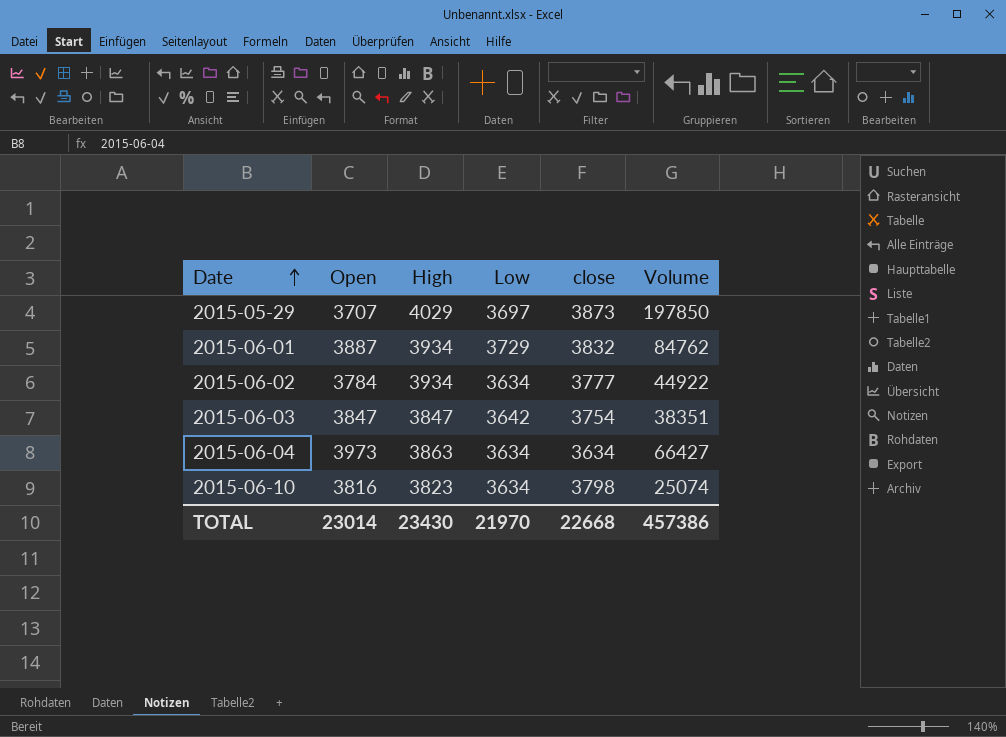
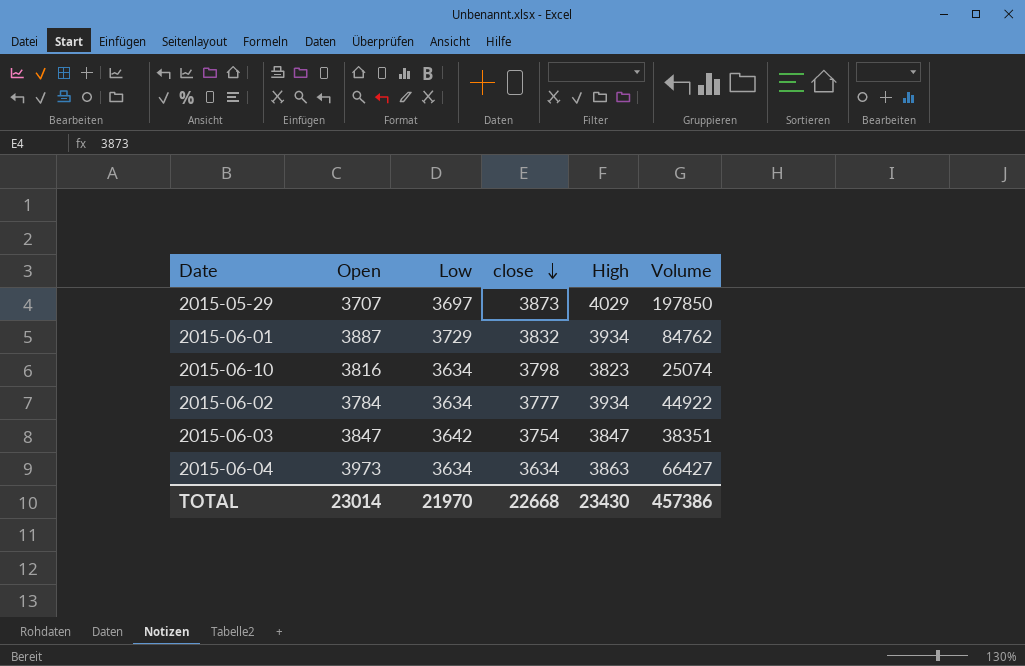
row order: Date ascending -> close descending
column High | position: 3 -> 5

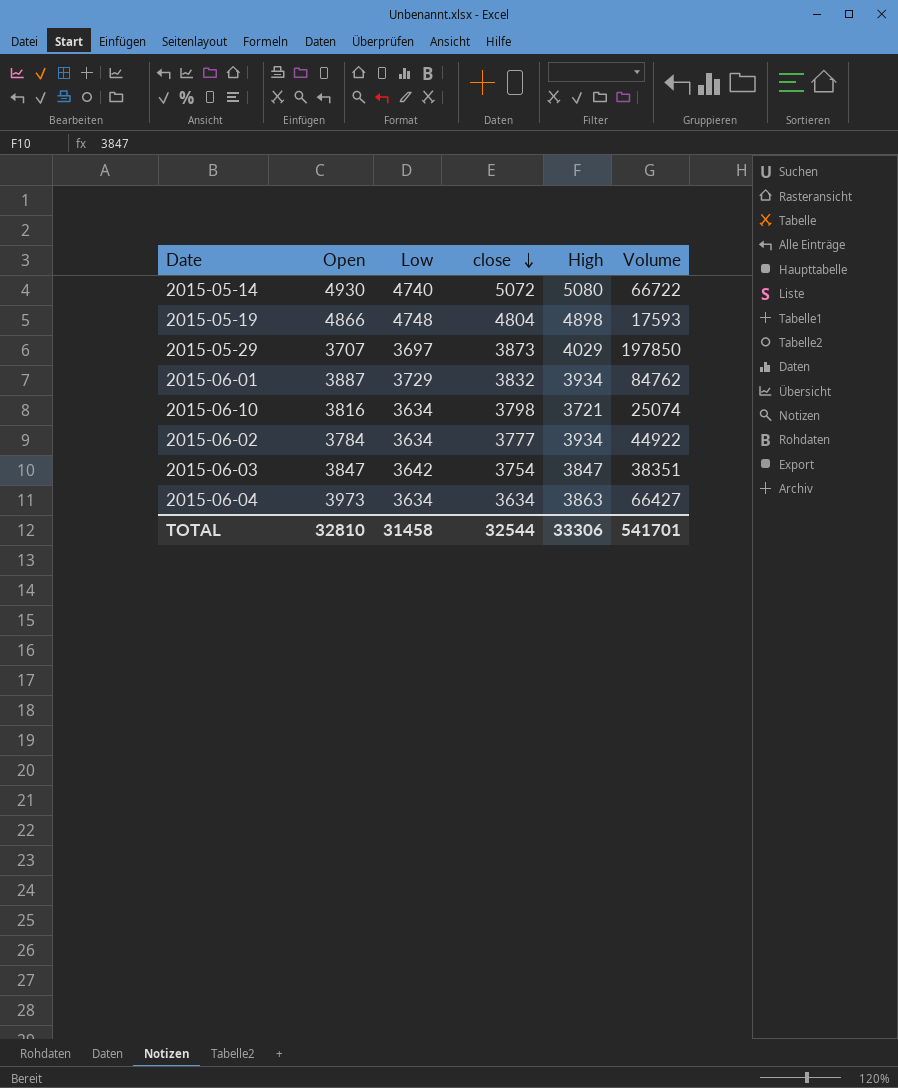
row 2015-05-14: none -> 4930 | 4740 | 5072 | 5080 | 66722
row 2015-05-19: none -> 4866 | 4748 | 4804 | 4898 | 17593
2015-06-10 | High: 3823 -> 3721
TOTAL | Open: 23014 -> 32810
TOTAL | Low: 21970 -> 31458
TOTAL | close: 22668 -> 32544
TOTAL | High: 23430 -> 33306
TOTAL | Volume: 457386 -> 541701

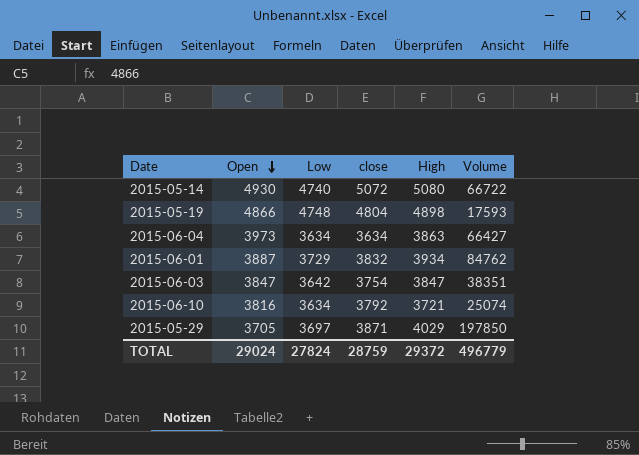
row order: close descending -> Open descending
row 2015-06-02: 3784 | 3634 | 3777 | 3934 | 44922 -> none
2015-06-10 | close: 3798 -> 3792
2015-05-29 | Open: 3707 -> 3705
2015-05-29 | close: 3873 -> 3871
TOTAL | Open: 32810 -> 29024
TOTAL | Low: 31458 -> 27824
TOTAL | close: 32544 -> 28759
TOTAL | High: 33306 -> 29372
TOTAL | Volume: 541701 -> 496779

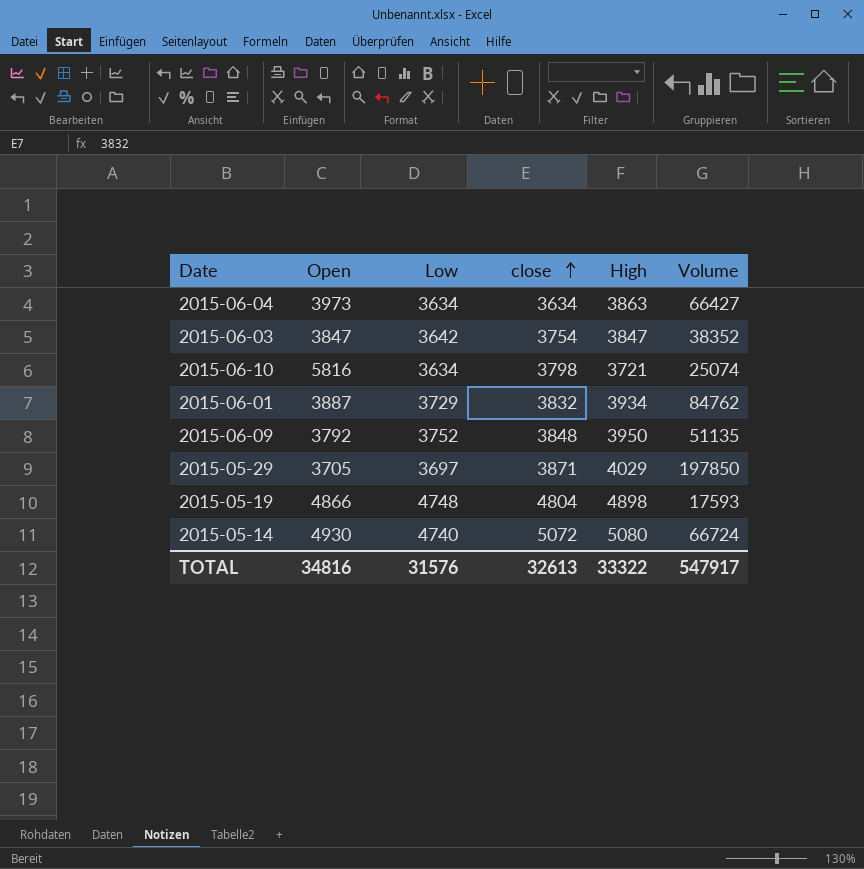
row order: Open descending -> close ascending
2015-06-03 | Volume: 38351 -> 38352
2015-06-10 | Open: 3816 -> 5816
2015-06-10 | close: 3792 -> 3798
row 2015-06-09: none -> 3792 | 3752 | 3848 | 3950 | 51135
2015-05-14 | Volume: 66722 -> 66724
TOTAL | Open: 29024 -> 34816
TOTAL | Low: 27824 -> 31576
TOTAL | close: 28759 -> 32613
TOTAL | High: 29372 -> 33322
TOTAL | Volume: 496779 -> 547917

